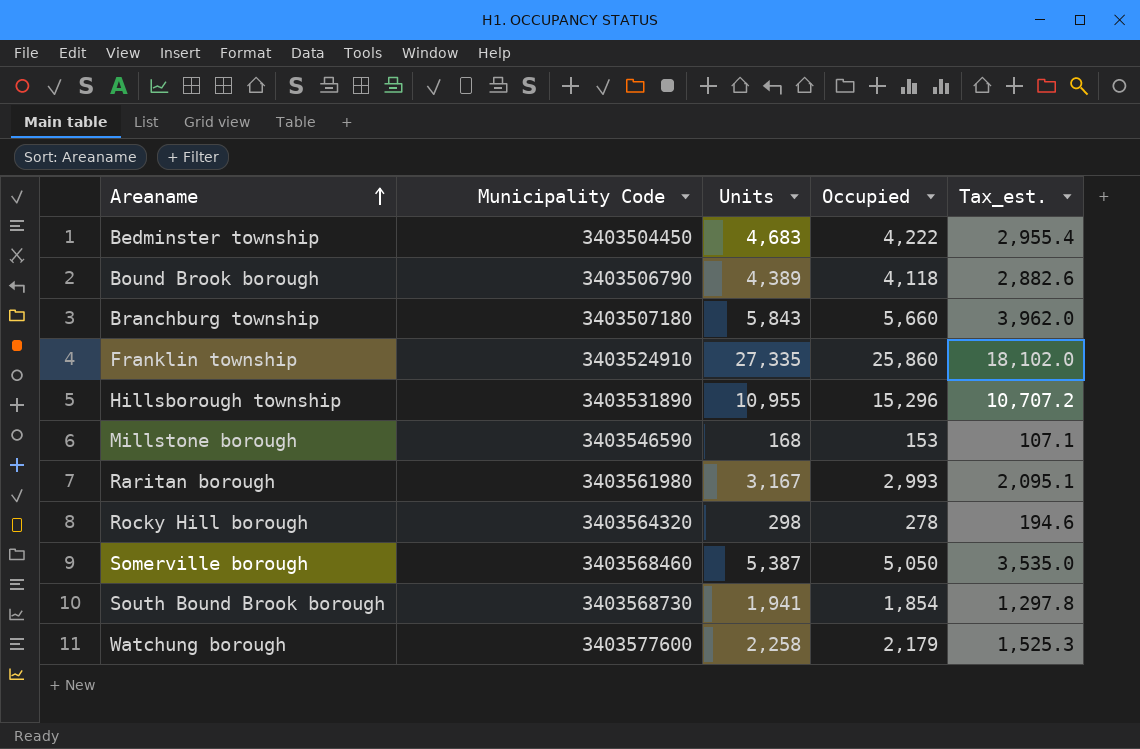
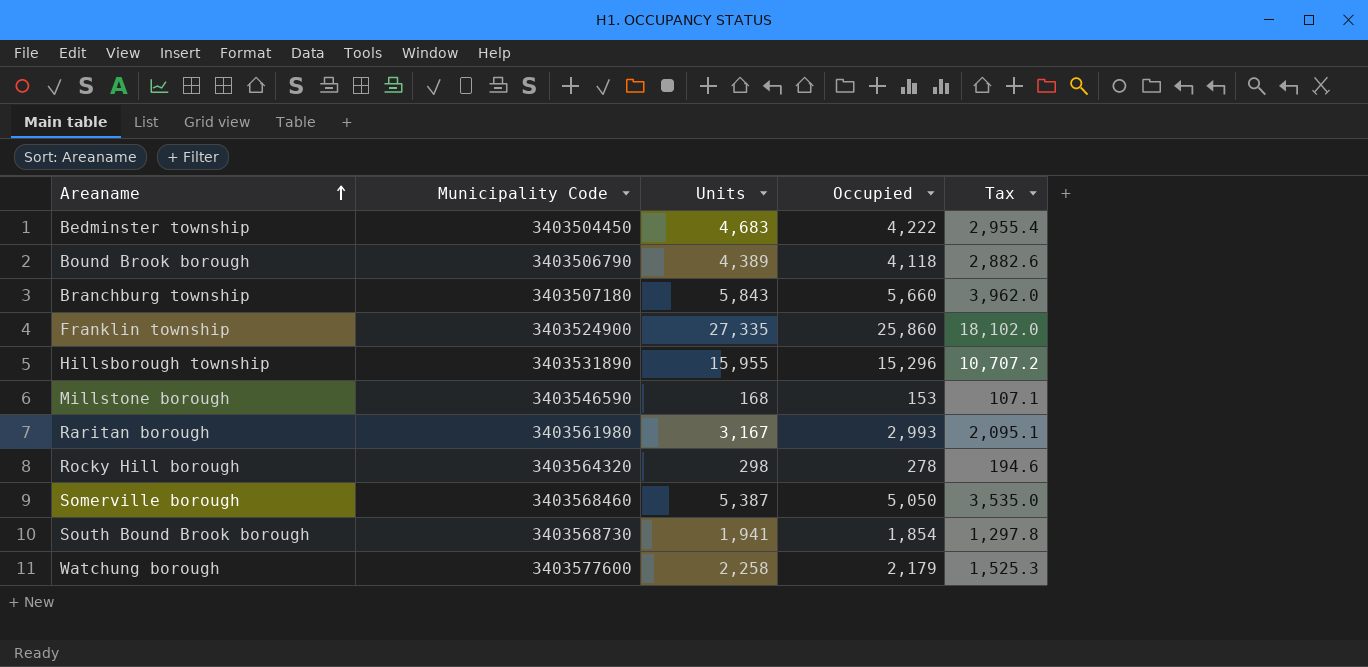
column name: Tax_est. -> Tax
Franklin township | Municipality Code: 3403524910 -> 3403524900
Hillsborough township | Units: 10,955 -> 15,955

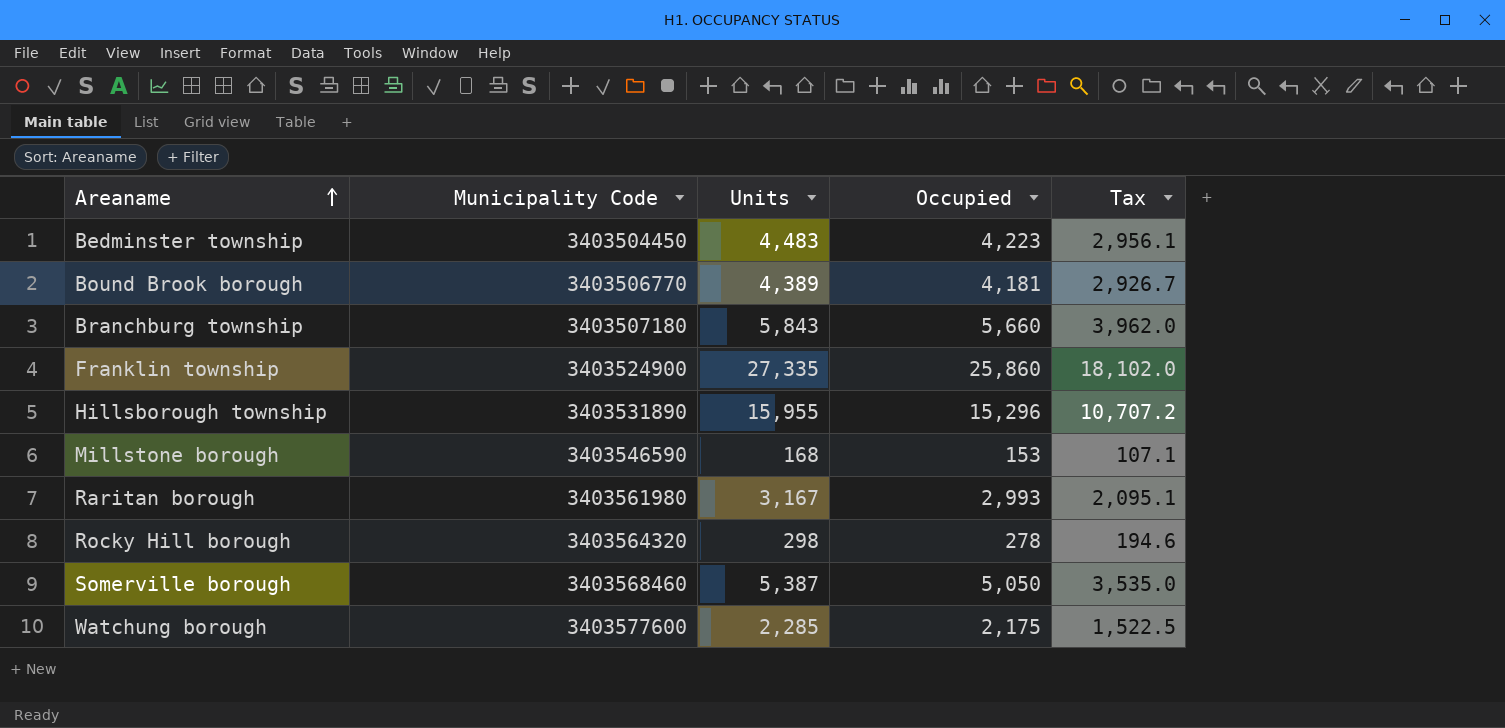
row South Bound Brook borough: 3403568730 | 1,941 | 1,854 | 1,297.8 -> none
Bedminster township | Units: 4,683 -> 4,483
Bedminster township | Occupied: 4,222 -> 4,223
Bedminster township | Tax: 2,955.4 -> 2,956.1
Bound Brook borough | Municipality Code: 3403506790 -> 3403506770
Bound Brook borough | Occupied: 4,118 -> 4,181
Bound Brook borough | Tax: 2,882.6 -> 2,926.7
Watchung borough | Units: 2,258 -> 2,285
Watchung borough | Occupied: 2,179 -> 2,175
Watchung borough | Tax: 1,525.3 -> 1,522.5

